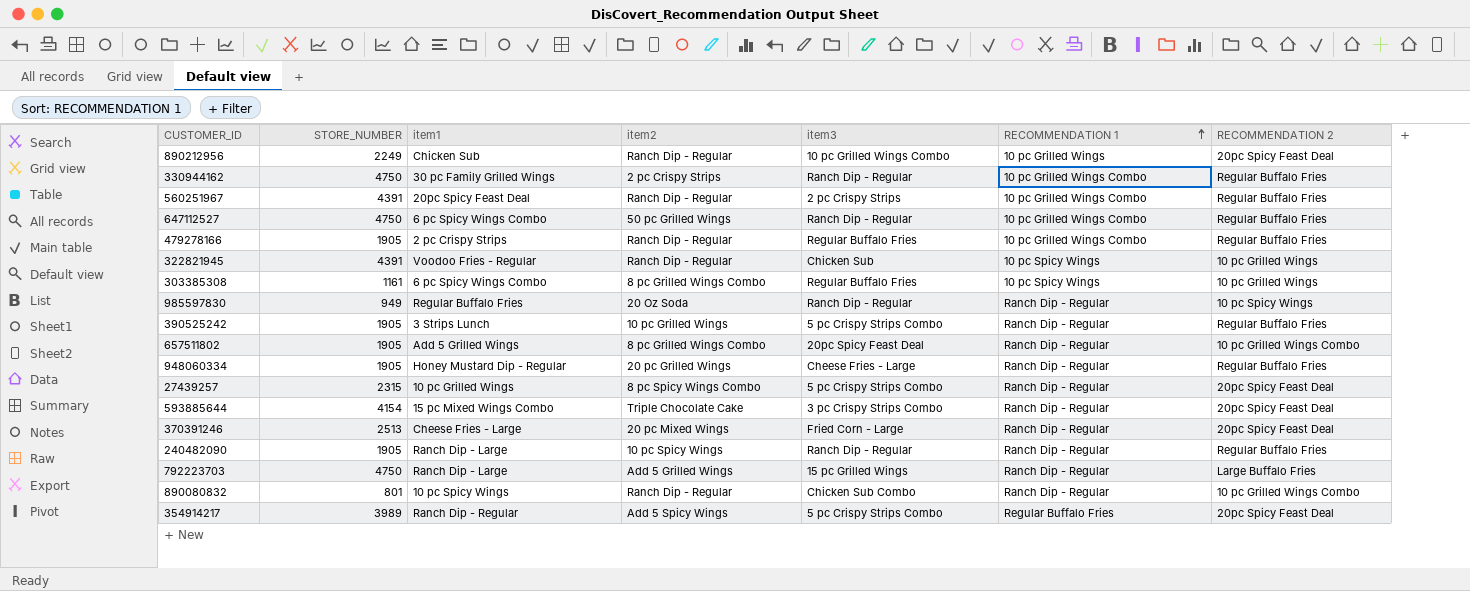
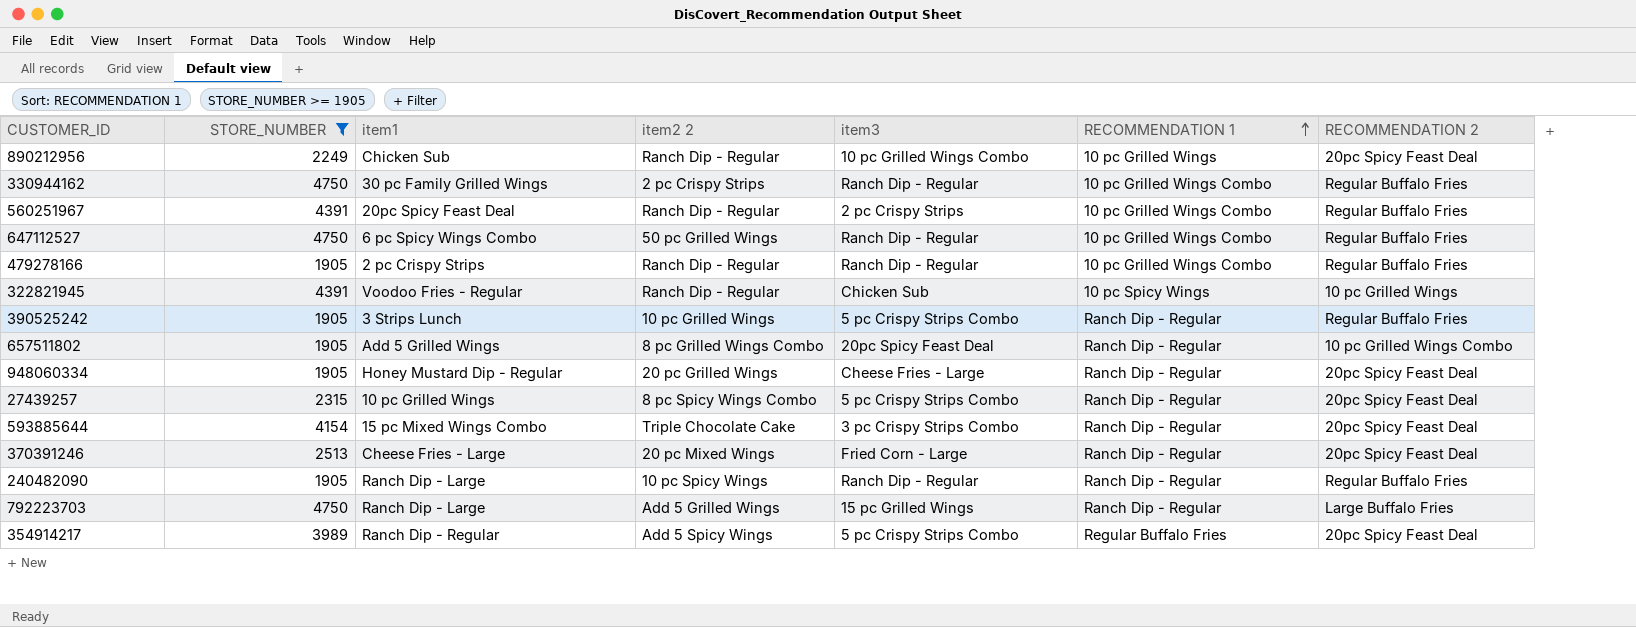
filter: none -> STORE_NUMBER >= 1905
column name: item2 -> item2 2
479278166 | item3: Regular Buffalo Fries -> Ranch Dip - Regular
948060334 | RECOMMENDATION 2: Regular Buffalo Fries -> 20pc Spicy Feast Deal

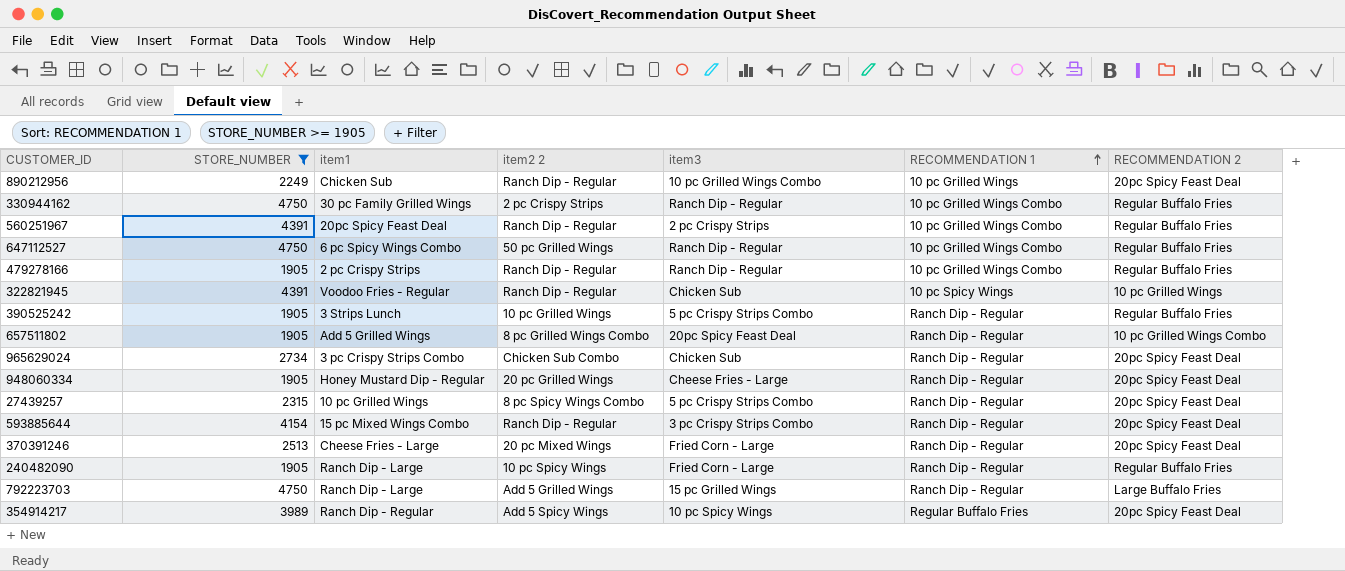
row 965629024: none -> 2734 | 3 pc Crispy Strips Combo | Chicken Sub Combo | Chicken Sub | Ranch Dip - Regular | 20pc Spicy Feast Deal
593885644 | item2 2: Triple Chocolate Cake -> Ranch Dip - Regular
240482090 | item3: Ranch Dip - Regular -> Fried Corn - Large
354914217 | item3: 5 pc Crispy Strips Combo -> 10 pc Spicy Wings

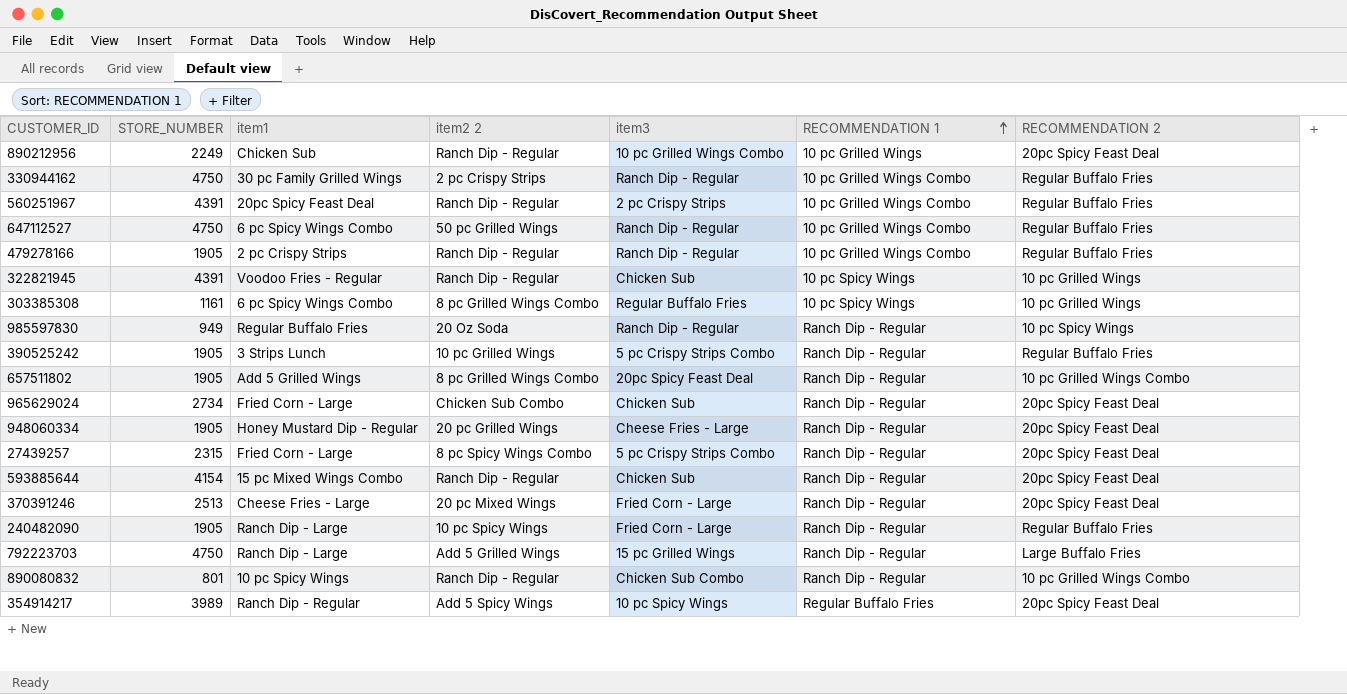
filter: STORE_NUMBER >= 1905 -> none
965629024 | item1: 3 pc Crispy Strips Combo -> Fried Corn - Large
27439257 | item1: 10 pc Grilled Wings -> Fried Corn - Large
593885644 | item3: 3 pc Crispy Strips Combo -> Chicken Sub

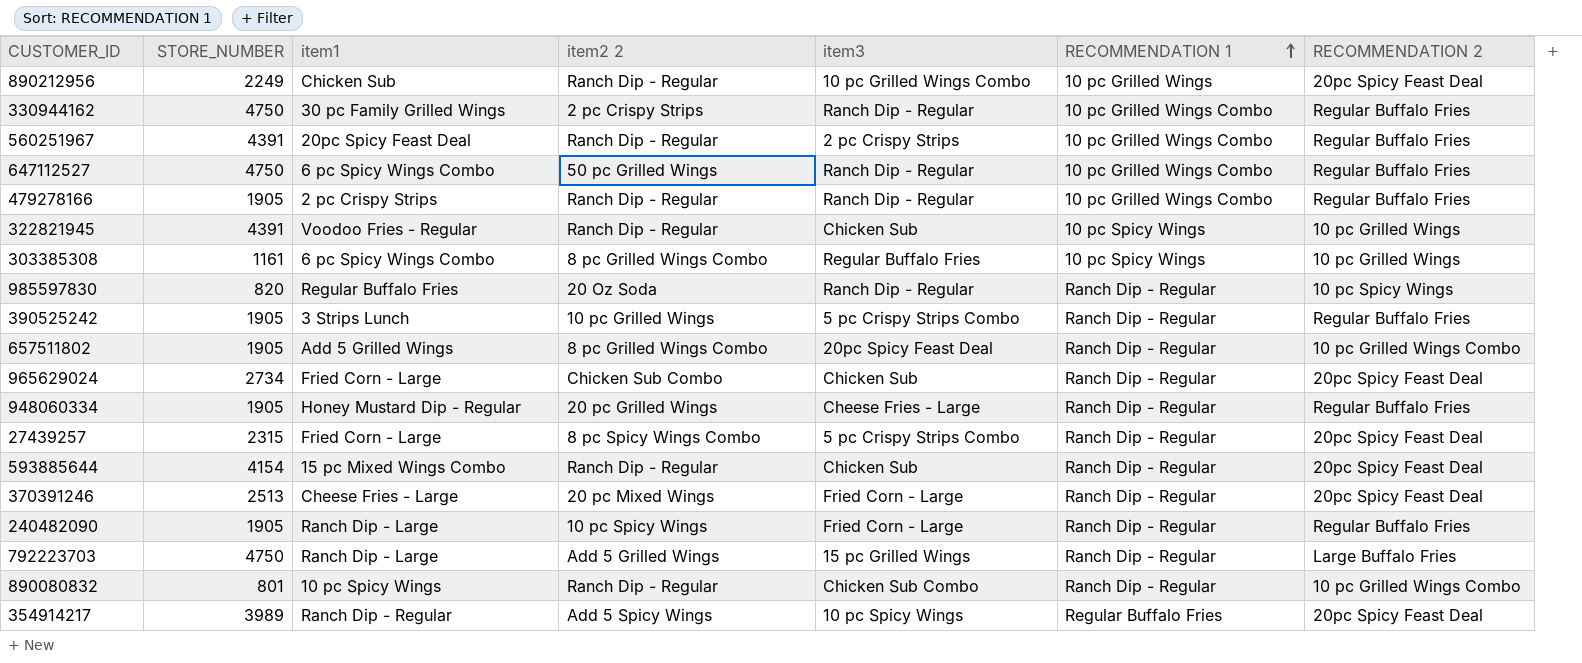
985597830 | STORE_NUMBER: 949 -> 820
948060334 | RECOMMENDATION 2: 20pc Spicy Feast Deal -> Regular Buffalo Fries

